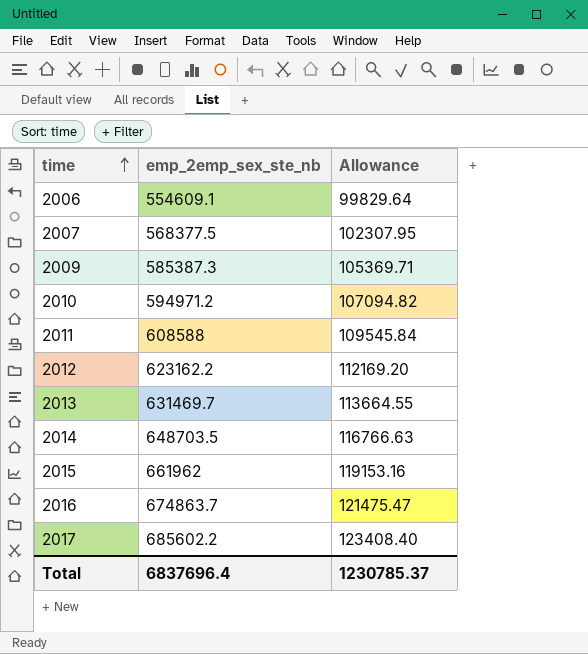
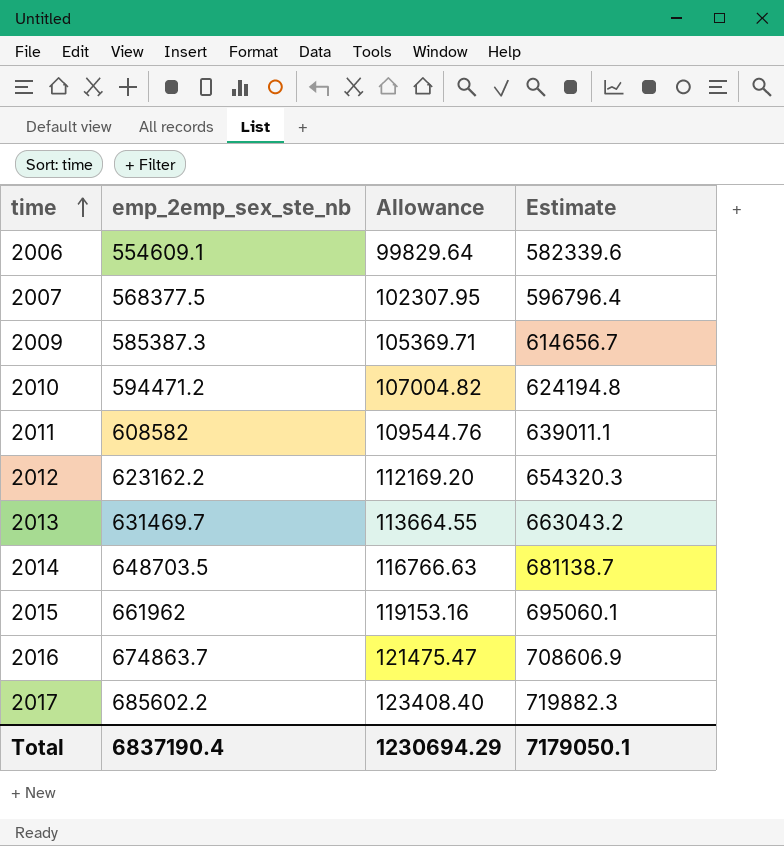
column Estimate | formula: none -> [emp_2emp_sex_ste_nb] * 1.05
2010 | emp_2emp_sex_ste_nb: 594971.2 -> 594471.2
2010 | Allowance: 107094.82 -> 107004.82
2011 | emp_2emp_sex_ste_nb: 608588 -> 608582
2011 | Allowance: 109545.84 -> 109544.76
Total | emp_2emp_sex_ste_nb: 6837696.4 -> 6837190.4
Total | Allowance: 1230785.37 -> 1230694.29

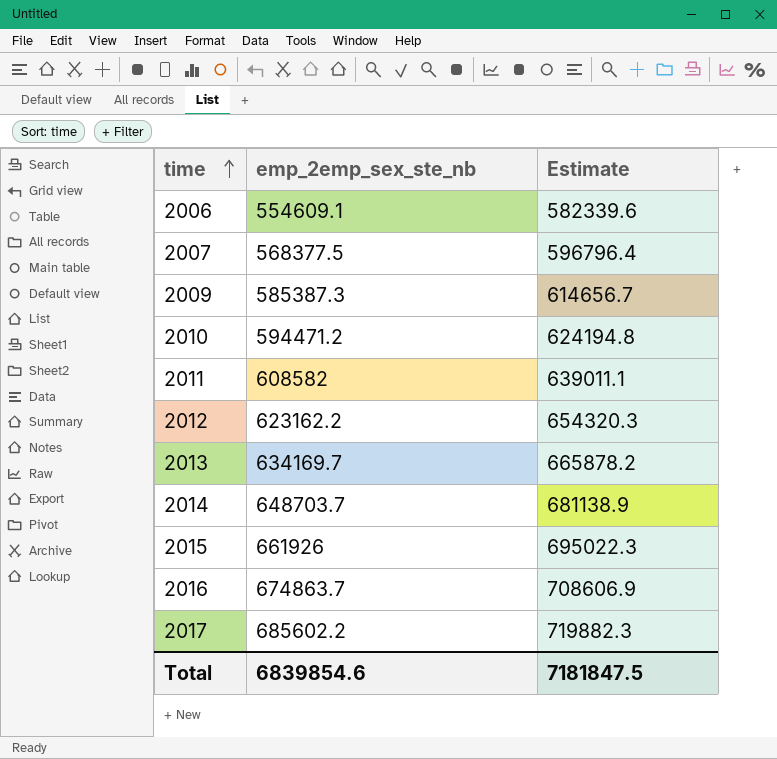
column Allowance | formula: [emp_2emp_sex_ste_nb] * 0.18 -> none
2013 | emp_2emp_sex_ste_nb: 631469.7 -> 634169.7
2013 | Estimate: 663043.2 -> 665878.2
2014 | emp_2emp_sex_ste_nb: 648703.5 -> 648703.7
2014 | Estimate: 681138.7 -> 681138.9
2015 | emp_2emp_sex_ste_nb: 661962 -> 661926
2015 | Estimate: 695060.1 -> 695022.3
Total | emp_2emp_sex_ste_nb: 6837190.4 -> 6839854.6
Total | Estimate: 7179050.1 -> 7181847.5

